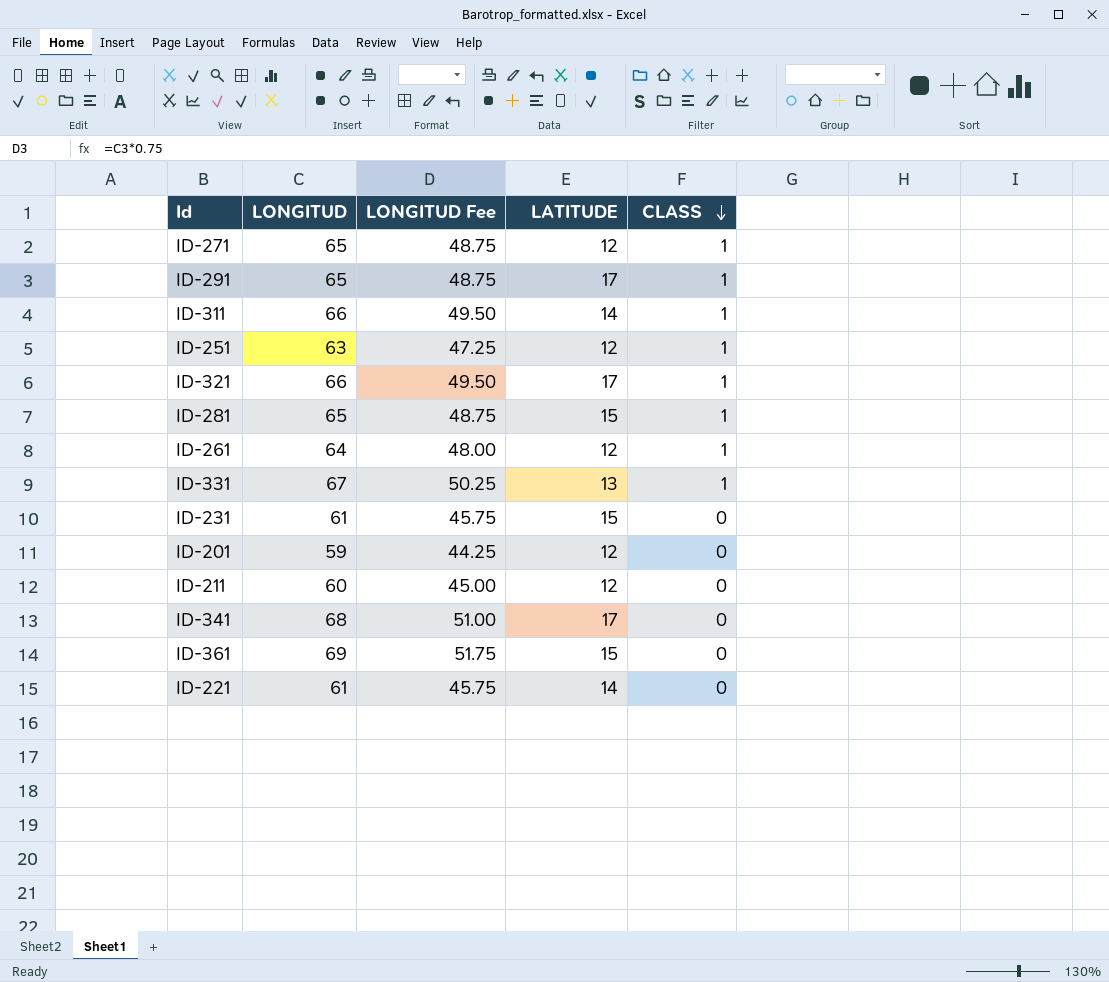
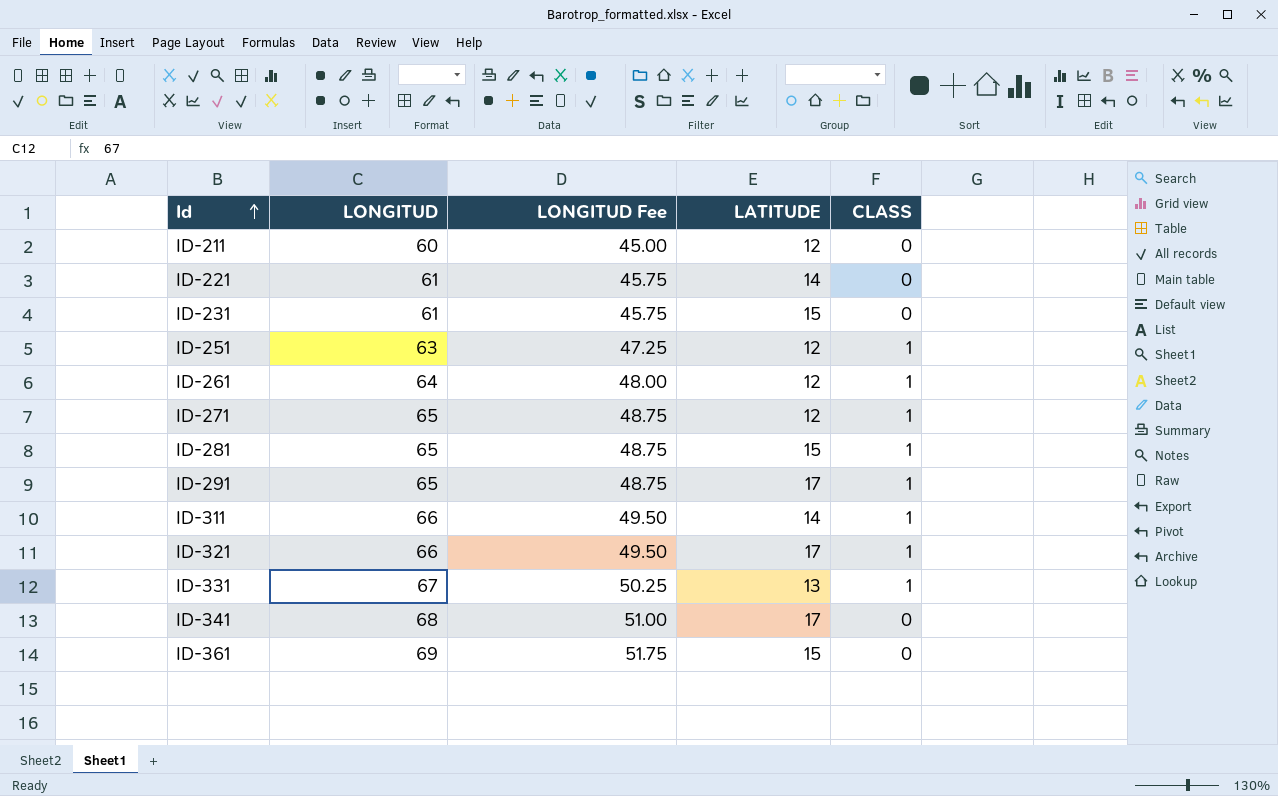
row order: CLASS descending -> Id ascending
row ID-201: 59 | 44.25 | 12 | 0 -> none

